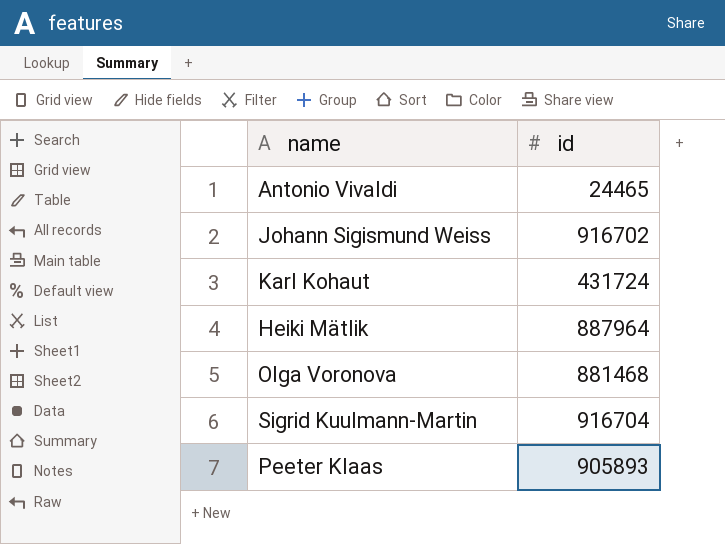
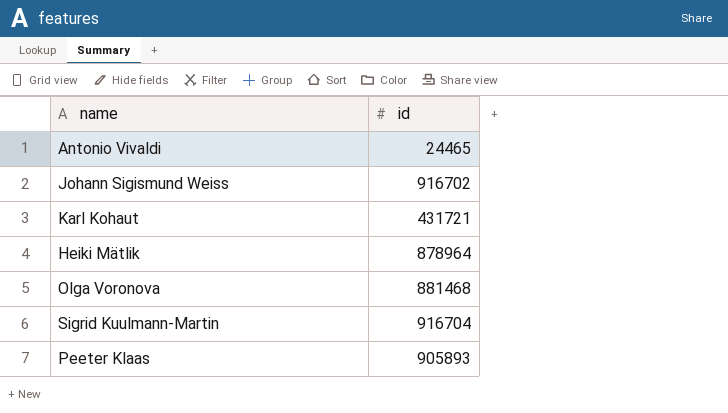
Karl Kohaut | id: 431724 -> 431721
Heiki Mätlik | id: 887964 -> 878964

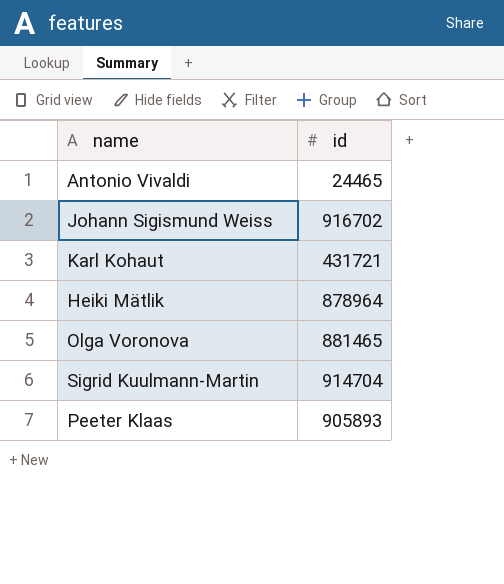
Olga Voronova | id: 881468 -> 881465
Sigrid Kuulmann-Martin | id: 916704 -> 914704

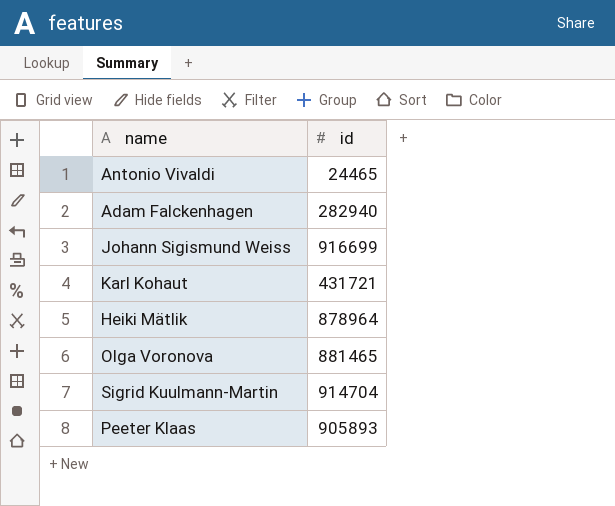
row Adam Falckenhagen: none -> 282940
Johann Sigismund Weiss | id: 916702 -> 916699

